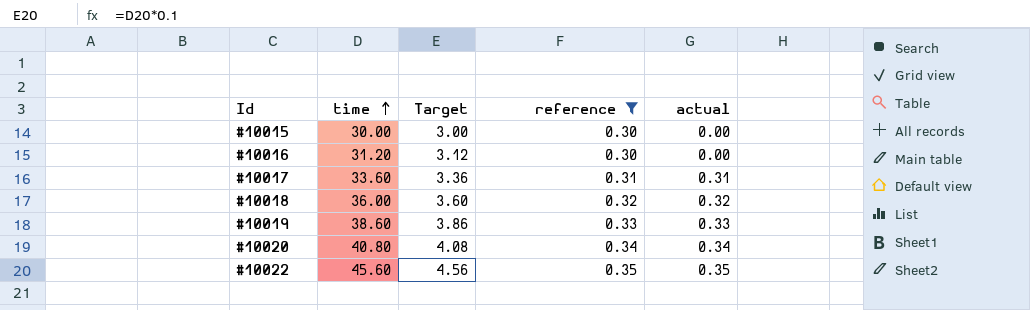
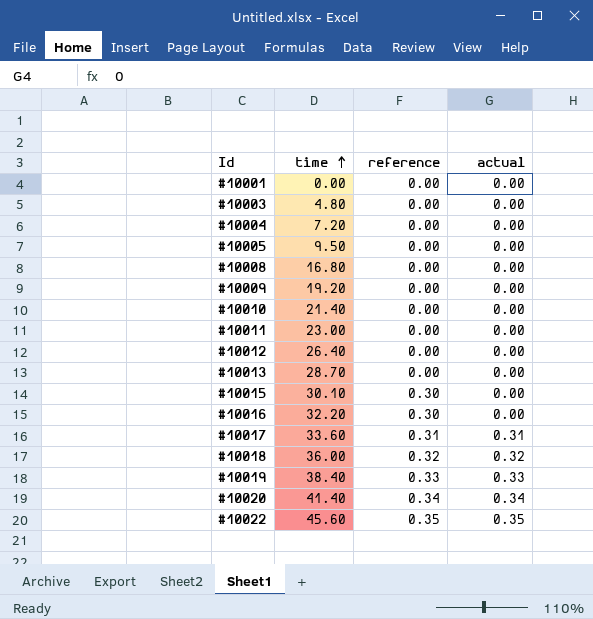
filter: reference != 0.00 -> none
column Target | formula: [time] * 0.1 -> none
#10015 | time: 30.00 -> 30.10
#10016 | time: 31.20 -> 32.20
#10019 | time: 38.60 -> 38.40
#10020 | time: 40.80 -> 41.40

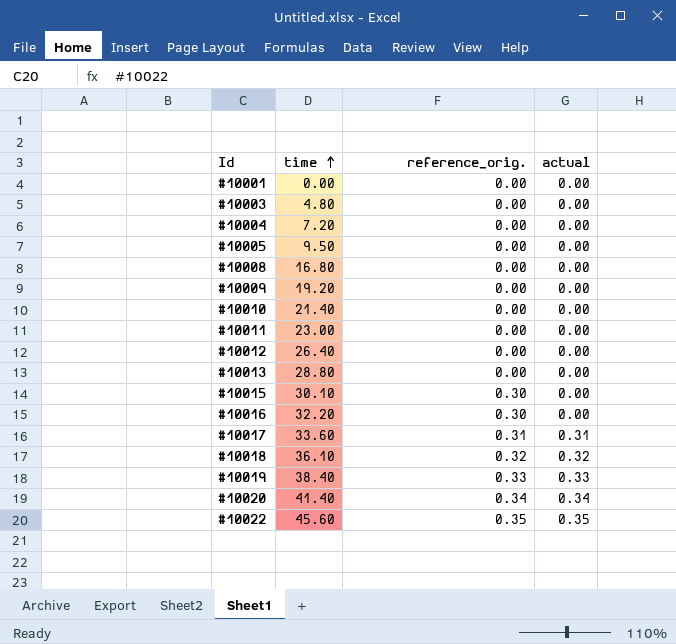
column name: reference -> reference_orig.
#10013 | time: 28.70 -> 28.80
#10018 | time: 36.00 -> 36.10

